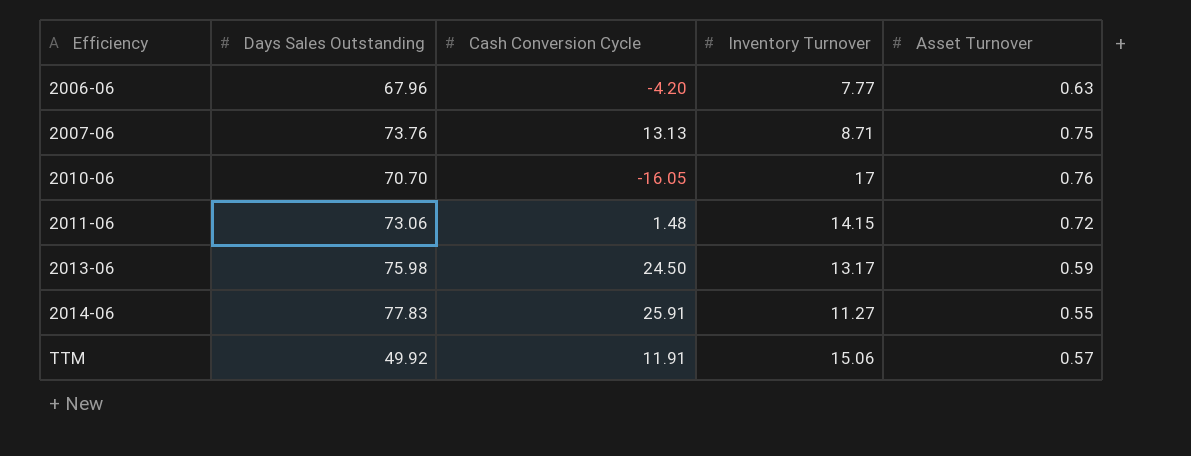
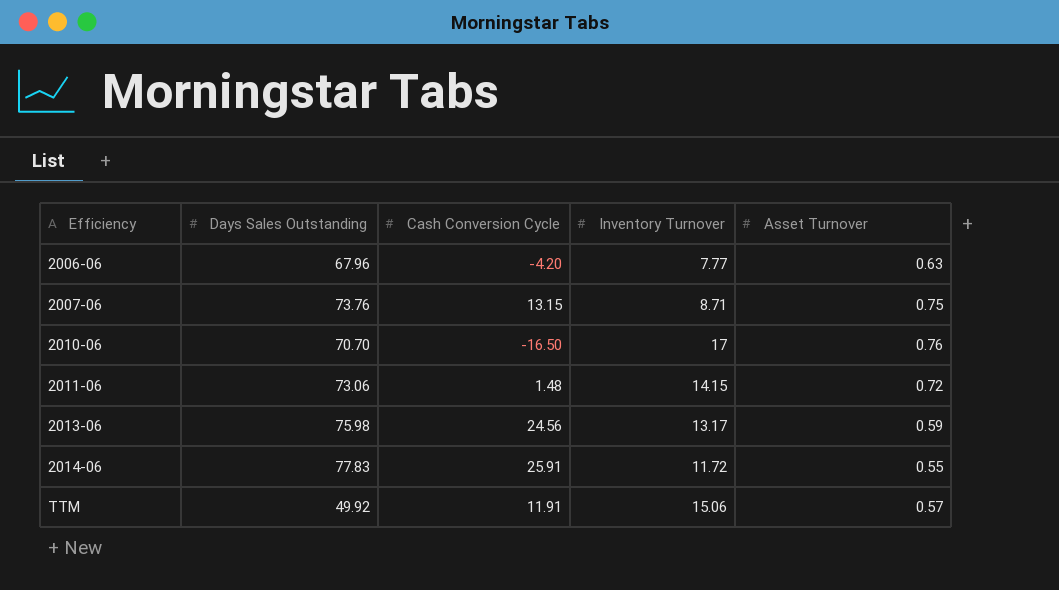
2007-06 | Cash Conversion Cycle: 13.13 -> 13.15
2010-06 | Cash Conversion Cycle: -16.05 -> -16.50
2013-06 | Cash Conversion Cycle: 24.50 -> 24.56
2014-06 | Inventory Turnover: 11.27 -> 11.72

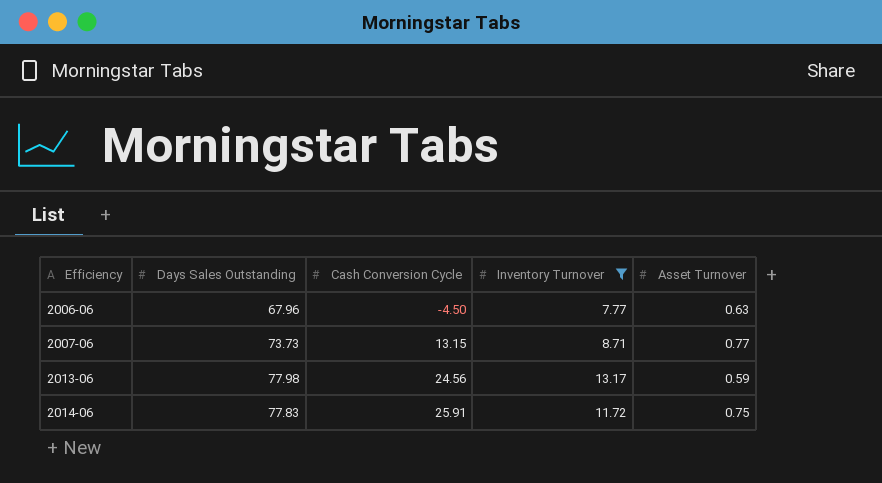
filter: none -> Inventory Turnover <= 13.17
2006-06 | Cash Conversion Cycle: -4.20 -> -4.50
2007-06 | Days Sales Outstanding: 73.76 -> 73.73
2007-06 | Asset Turnover: 0.75 -> 0.77
2013-06 | Days Sales Outstanding: 75.98 -> 77.98
2014-06 | Asset Turnover: 0.55 -> 0.75

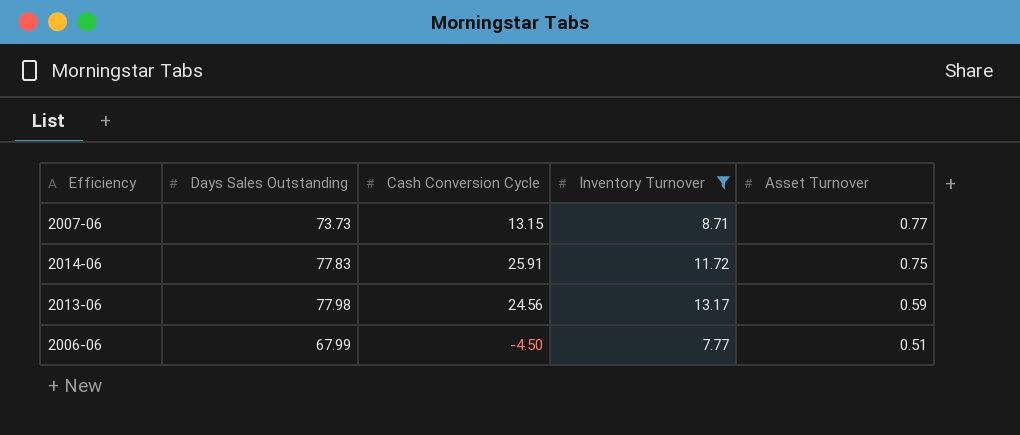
row order: Efficiency ascending -> Asset Turnover descending
2006-06 | Days Sales Outstanding: 67.96 -> 67.99
2006-06 | Asset Turnover: 0.63 -> 0.51

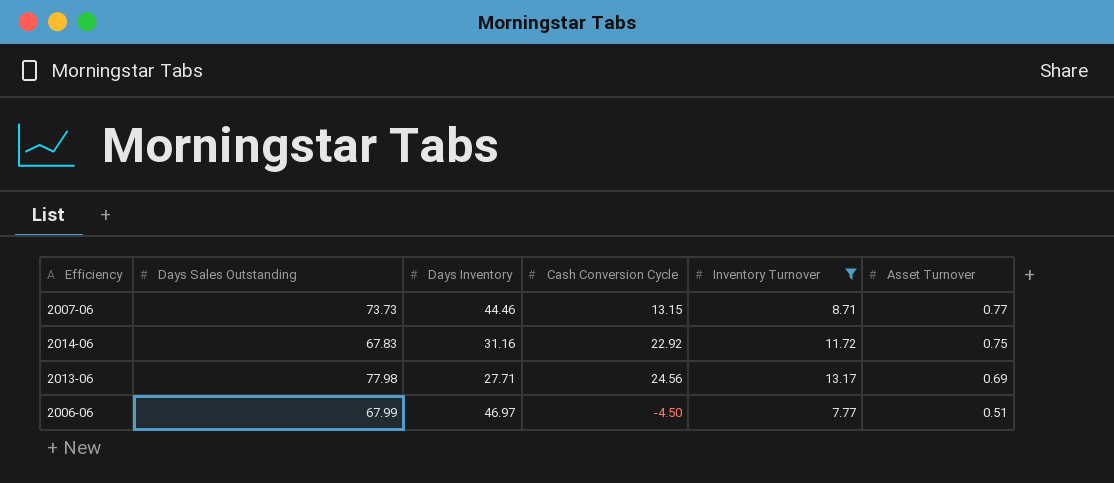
column Days Inventory | position: none -> 3
2014-06 | Days Sales Outstanding: 77.83 -> 67.83
2014-06 | Cash Conversion Cycle: 25.91 -> 22.92
2013-06 | Asset Turnover: 0.59 -> 0.69

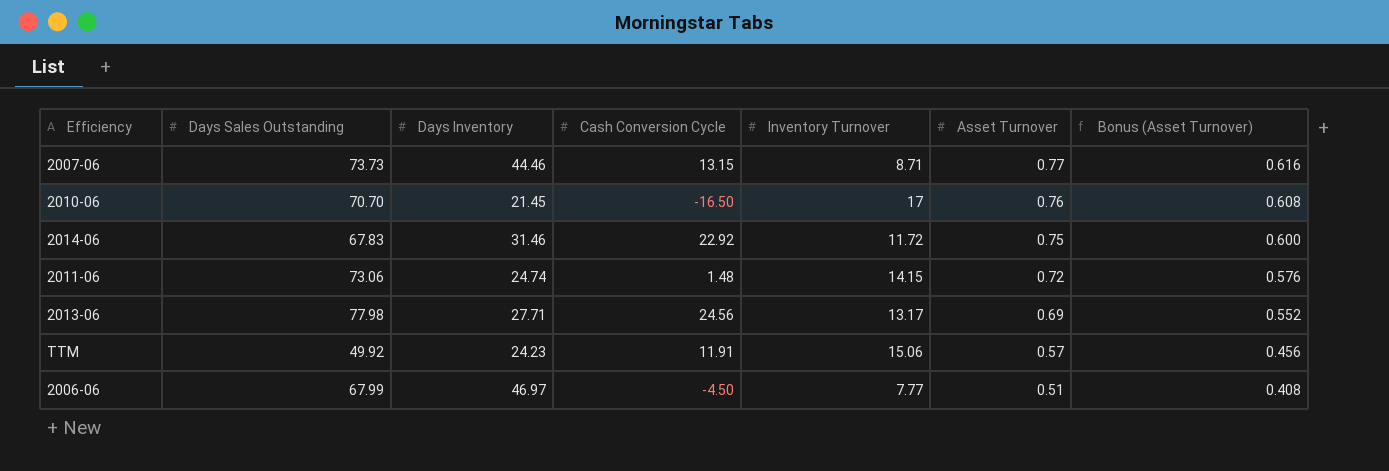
filter: Inventory Turnover <= 13.17 -> none
column Bonus (Asset Turnover) | formula: none -> [Asset Turnover] * 0.8
2014-06 | Days Inventory: 31.16 -> 31.46

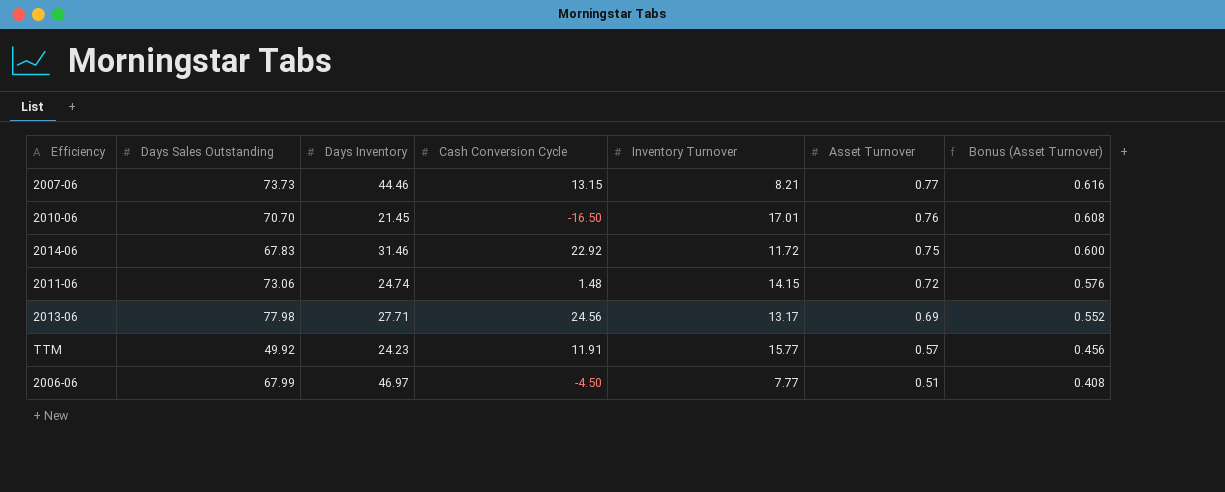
2007-06 | Inventory Turnover: 8.71 -> 8.21
2010-06 | Inventory Turnover: 17 -> 17.01
TTM | Inventory Turnover: 15.06 -> 15.77

